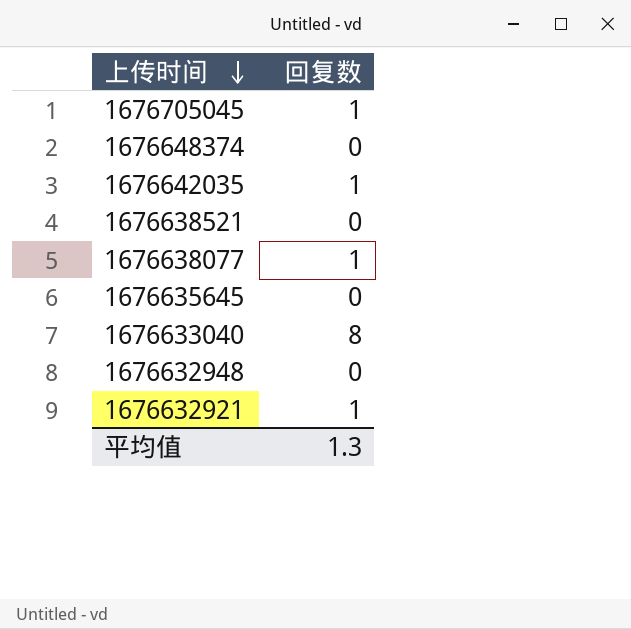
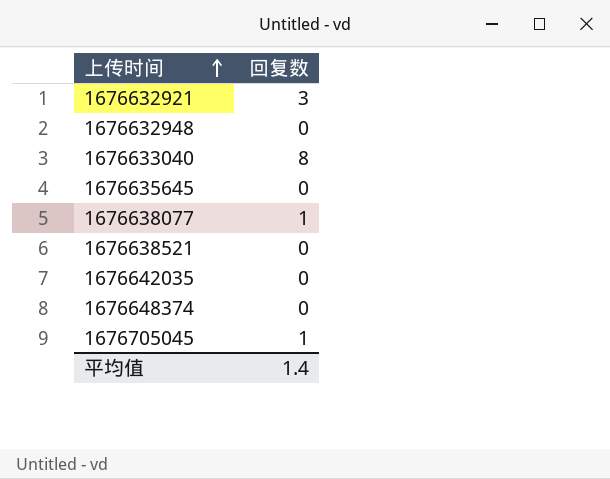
row order: 上传时间 descending -> 上传时间 ascending
1676632921 | 回复数: 1 -> 3
1676642035 | 回复数: 1 -> 0
平均值 | 回复数: 1.3 -> 1.4

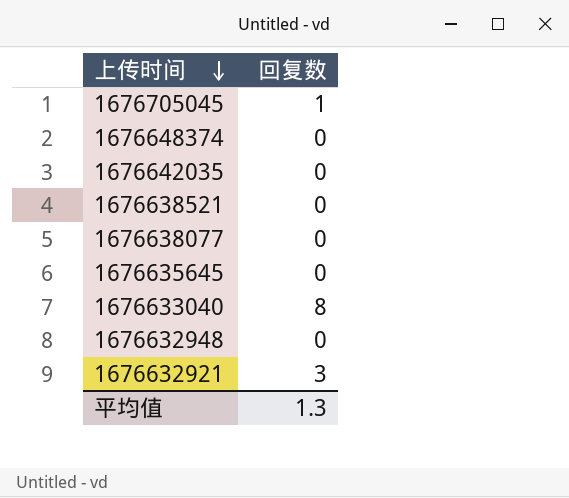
row order: 上传时间 ascending -> 上传时间 descending
1676638077 | 回复数: 1 -> 0
平均值 | 回复数: 1.4 -> 1.3

